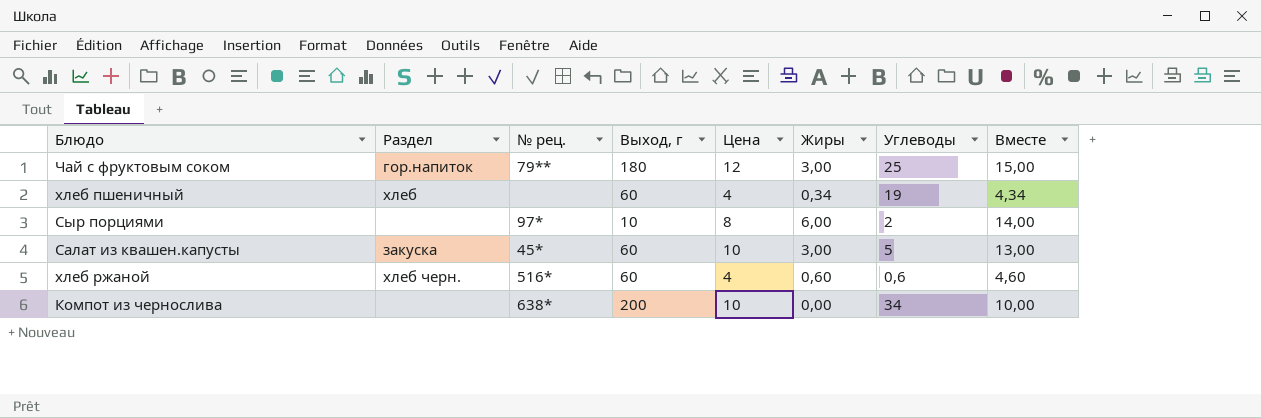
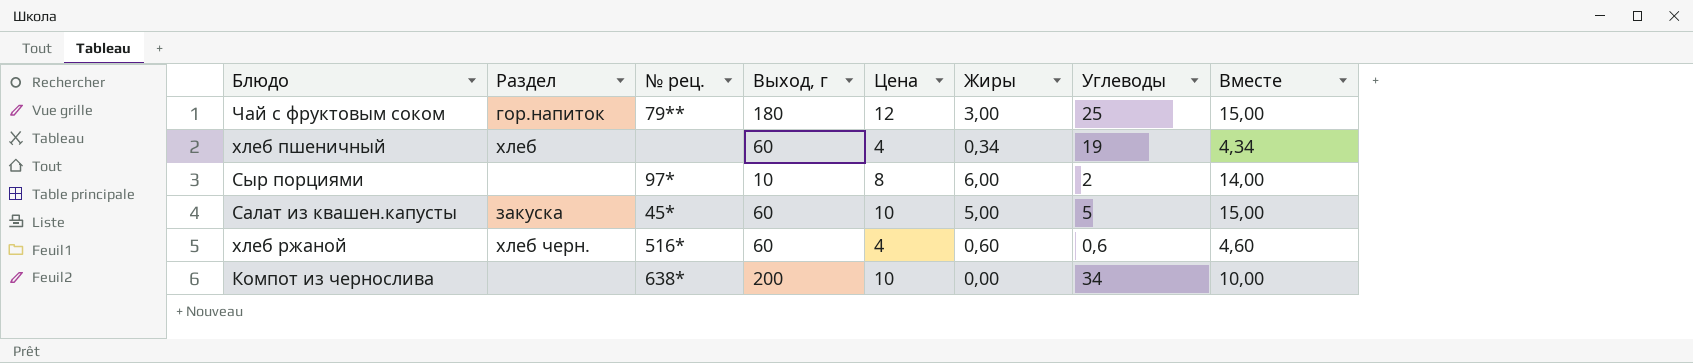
Салат из квашен.капусты | Жиры: 3,00 -> 5,00
Салат из квашен.капусты | Вместе: 13,00 -> 15,00

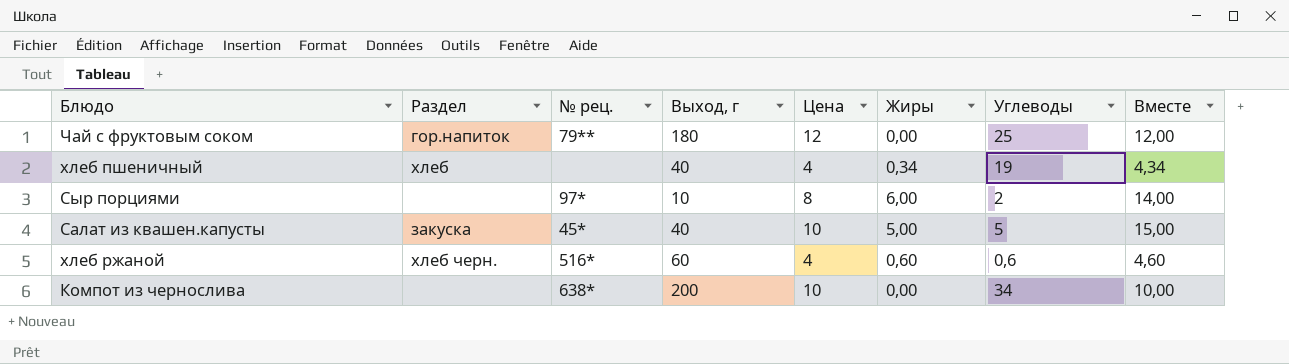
Чай с фруктовым соком | Жиры: 3,00 -> 0,00
Чай с фруктовым соком | Вместе: 15,00 -> 12,00
хлеб пшеничный | Выход, г: 60 -> 40
Салат из квашен.капусты | Выход, г: 60 -> 40

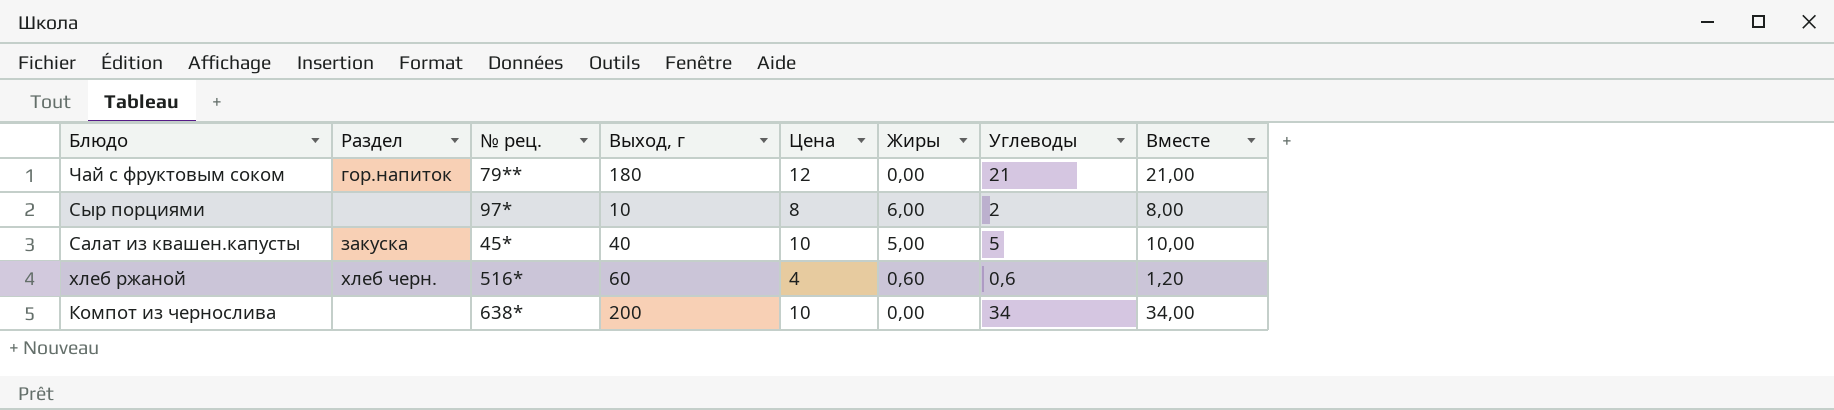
column Вместе | formula: [Цена] + [Жиры] -> [Жиры] + [Углеводы]
row хлеб пшеничный: хлеб | none | 40 | 4 | 0,34 | 19 | 4,34 -> none
Чай с фруктовым соком | Углеводы: 25 -> 21

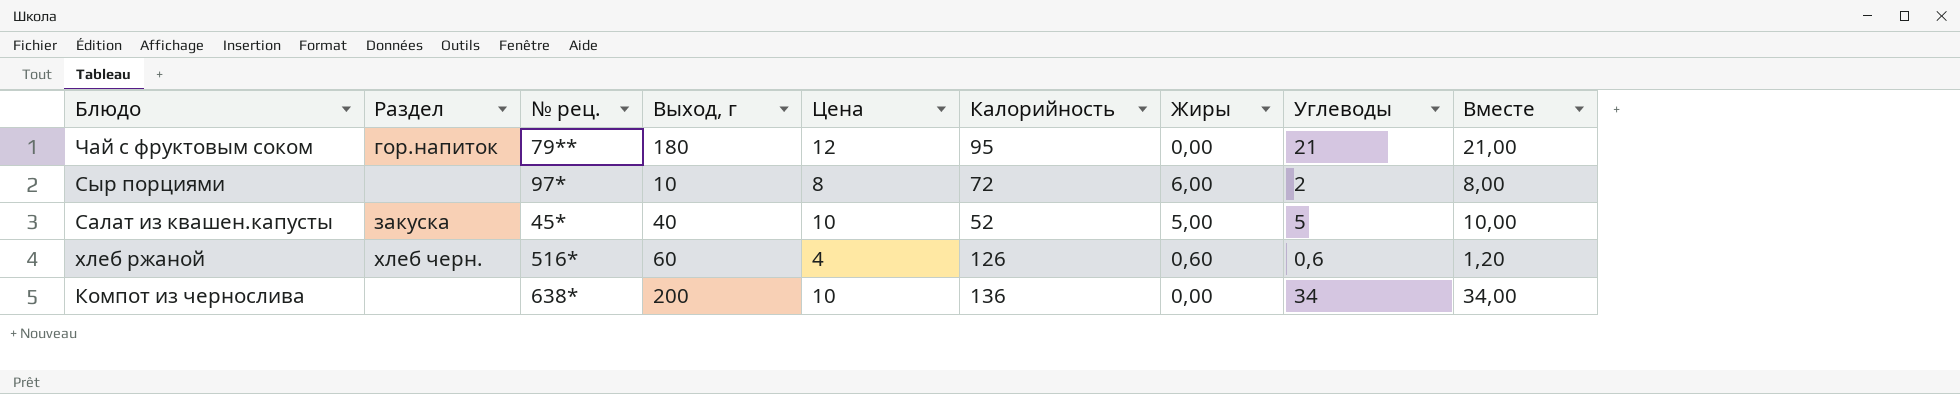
column Калорийность | position: none -> 6

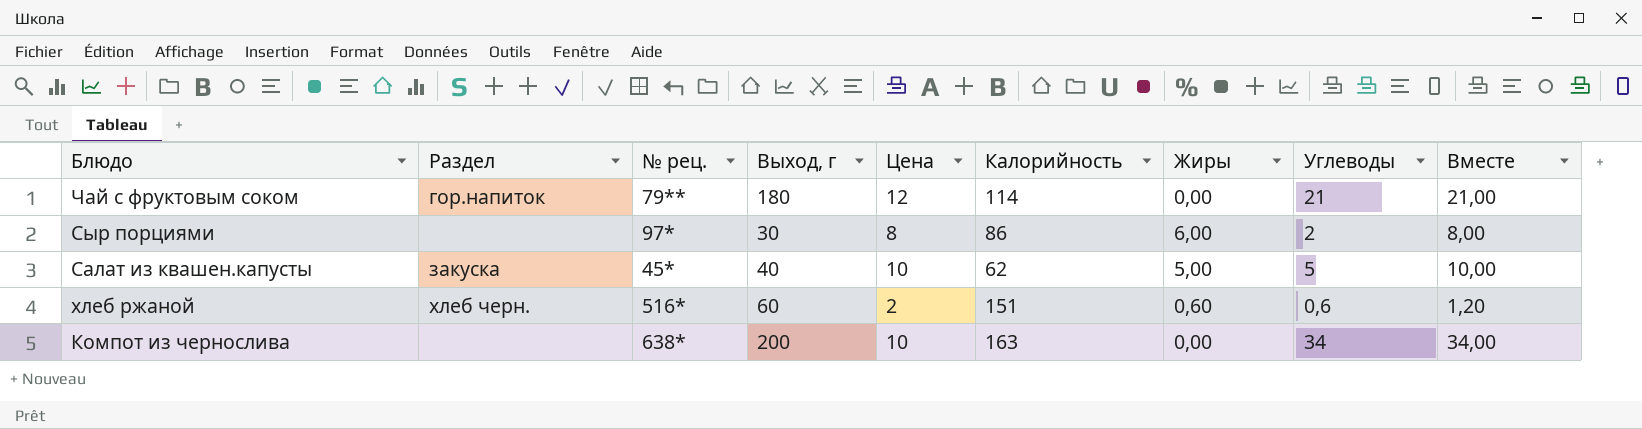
Чай с фруктовым соком | Калорийность: 95 -> 114
Сыр порциями | Выход, г: 10 -> 30
Сыр порциями | Калорийность: 72 -> 86
Салат из квашен.капусты | Калорийность: 52 -> 62
хлеб ржаной | Цена: 4 -> 2
хлеб ржаной | Калорийность: 126 -> 151
Компот из чернослива | Калорийность: 136 -> 163

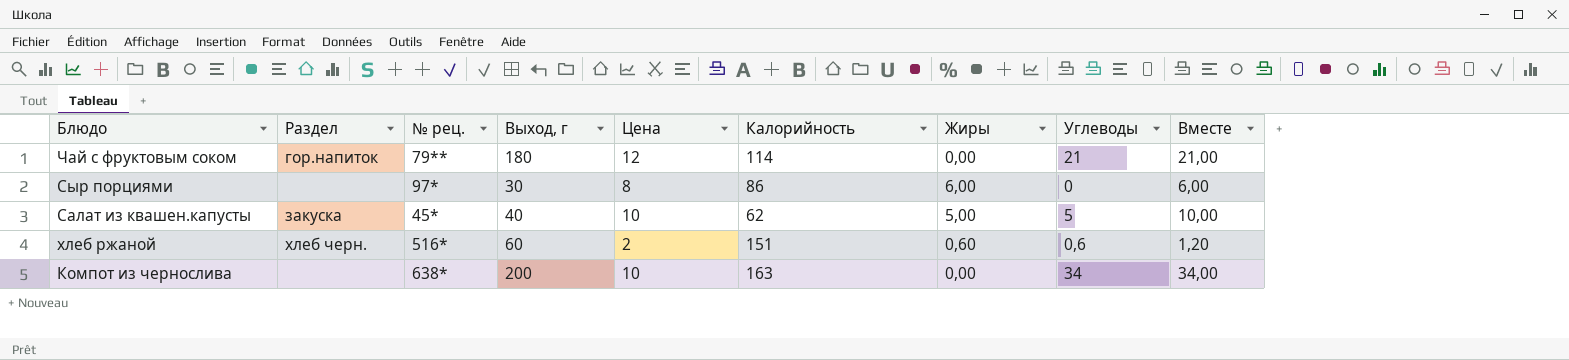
Сыр порциями | Углеводы: 2 -> 0
Сыр порциями | Вместе: 8,00 -> 6,00

